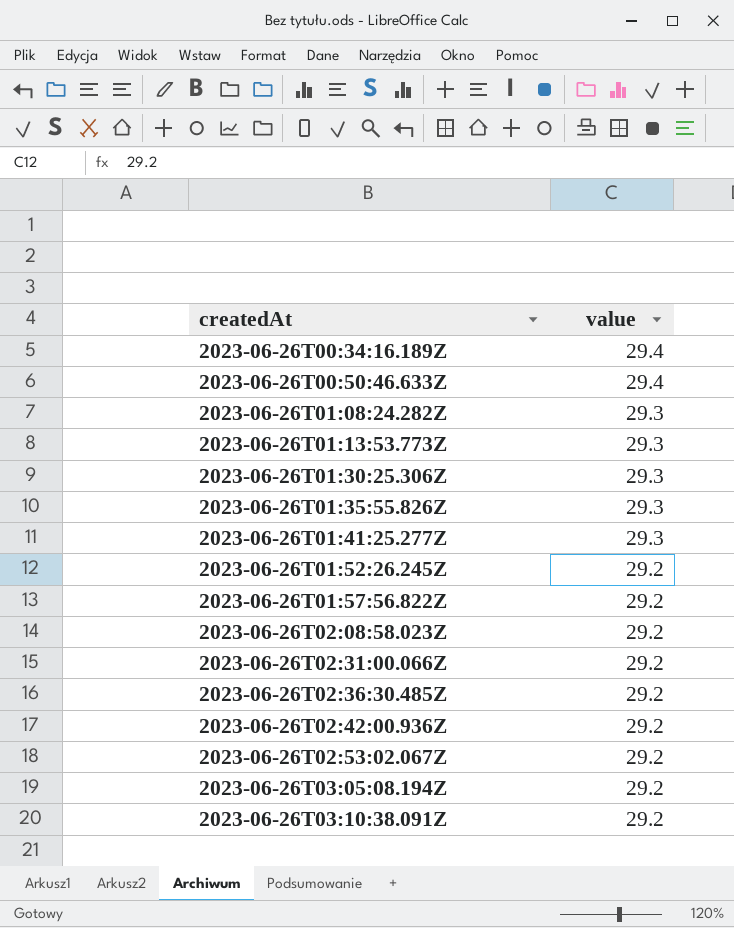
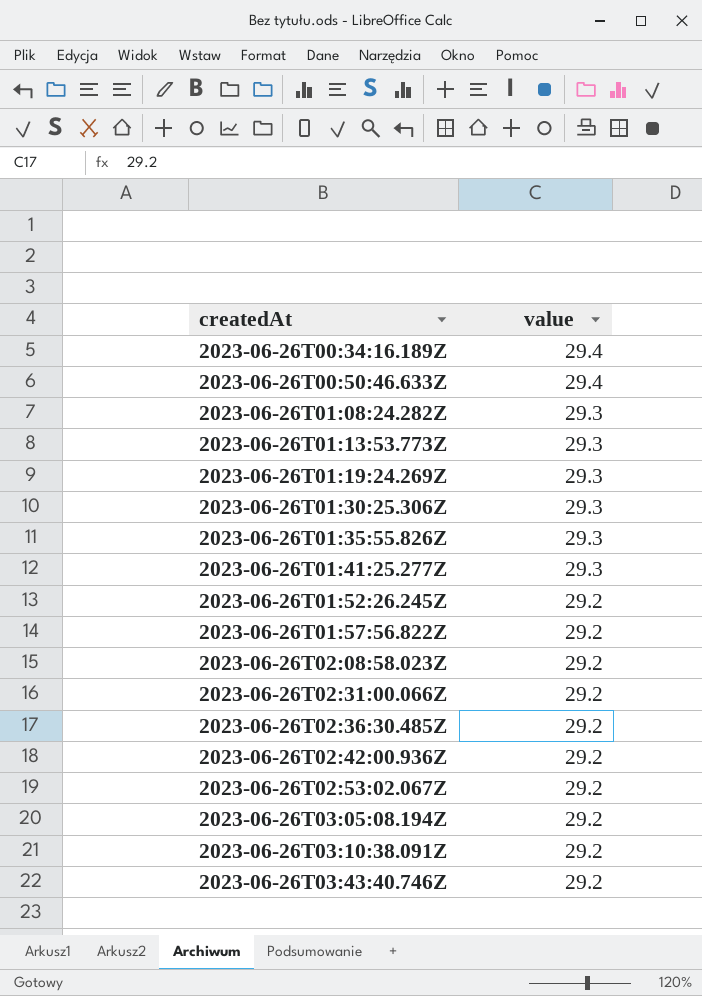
row 2023-06-26T01:19:24.269Z: none -> 29.3
row 2023-06-26T03:43:40.746Z: none -> 29.2

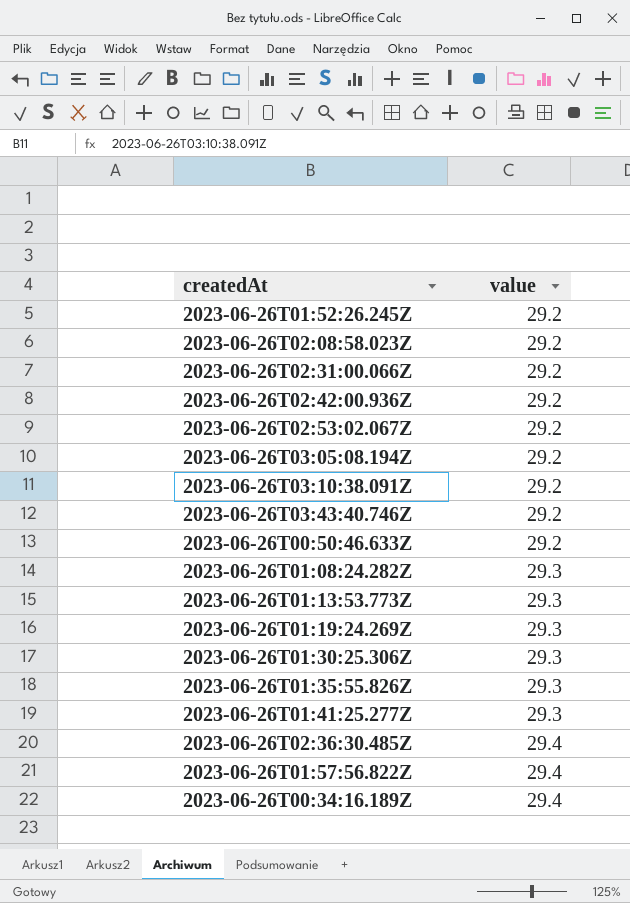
row order: createdAt ascending -> value ascending
2023-06-26T00:50:46.633Z | value: 29.4 -> 29.2
2023-06-26T02:36:30.485Z | value: 29.2 -> 29.4
2023-06-26T01:57:56.822Z | value: 29.2 -> 29.4

